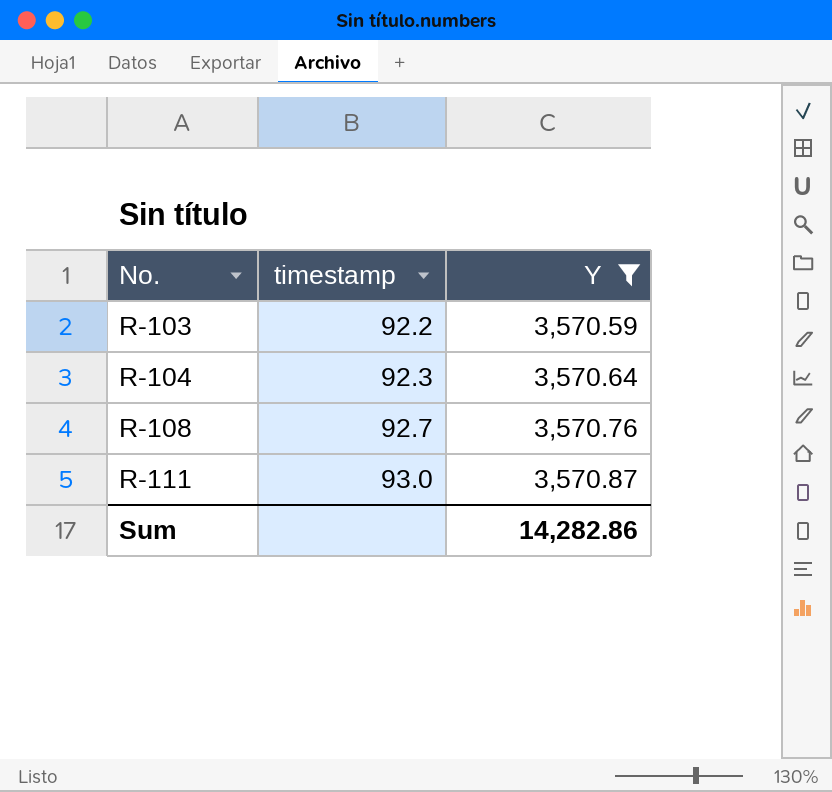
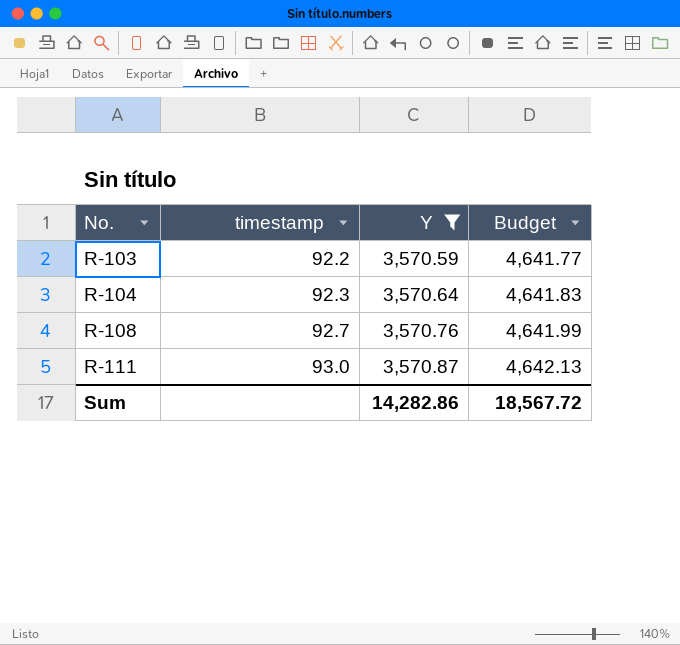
column Budget | formula: none -> [Y] * 1.3

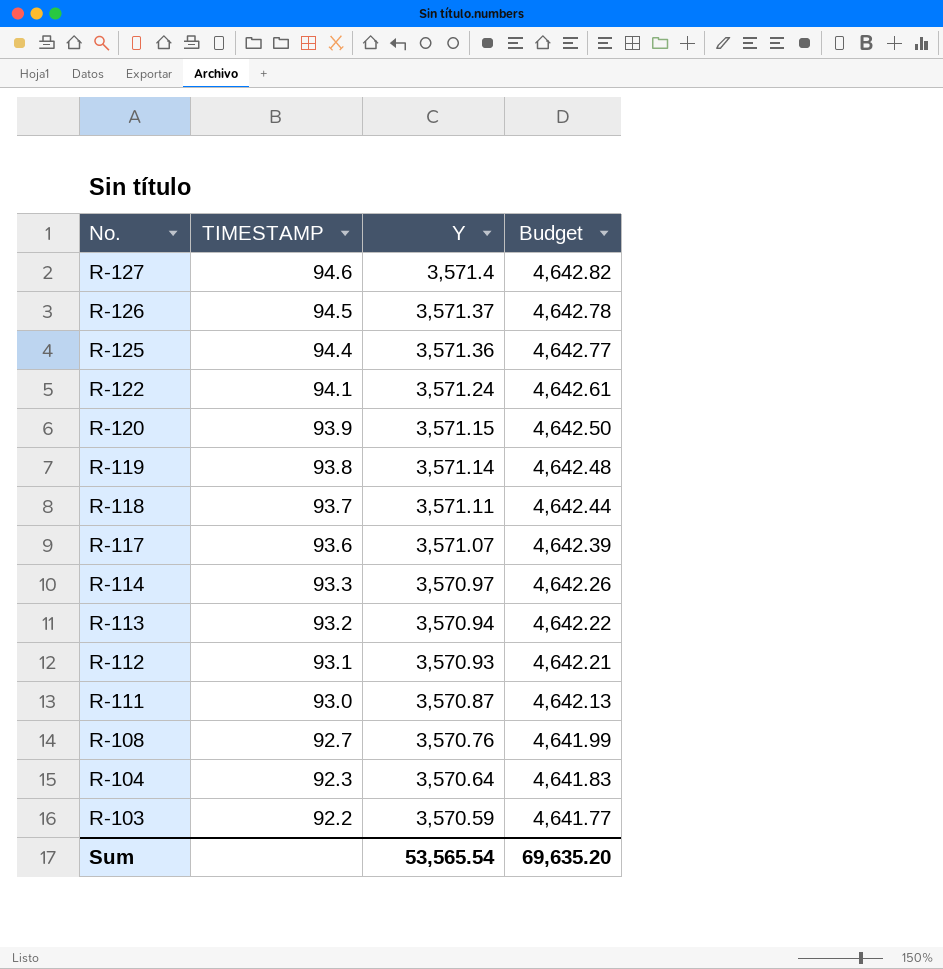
filter: Y <= 3,570.87 -> none
row order: No. ascending -> No. descending
column name: timestamp -> TIMESTAMP
Sum | Y: 14,282.86 -> 53,565.54
Sum | Budget: 18,567.72 -> 69,635.20

